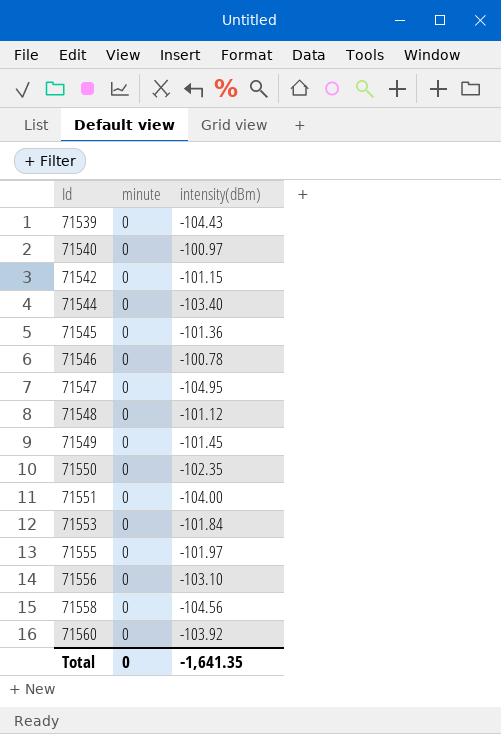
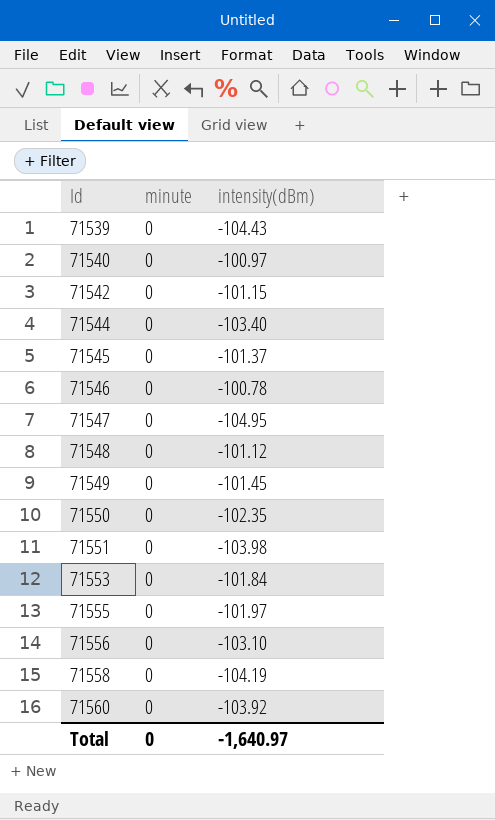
71545 | intensity(dBm): -101.36 -> -101.37
71551 | intensity(dBm): -104.00 -> -103.98
71558 | intensity(dBm): -104.56 -> -104.19
Total | intensity(dBm): -1,641.35 -> -1,640.97

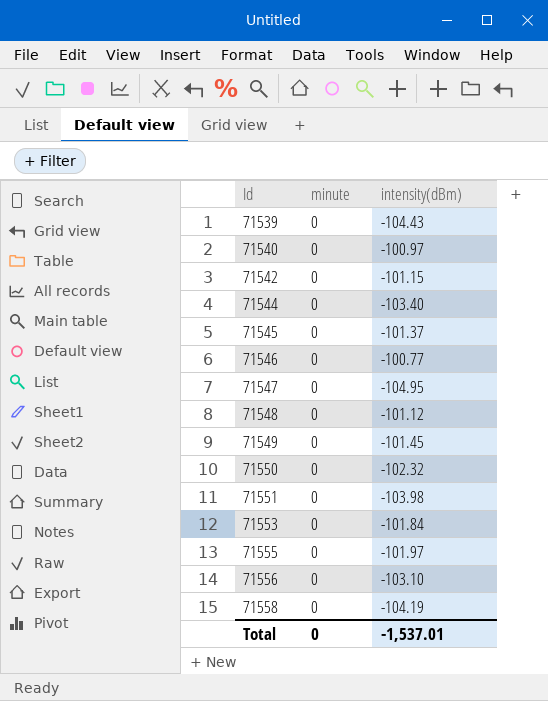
row 71560: 0 | -103.92 -> none
71546 | intensity(dBm): -100.78 -> -100.77
71550 | intensity(dBm): -102.35 -> -102.32
Total | intensity(dBm): -1,640.97 -> -1,537.01

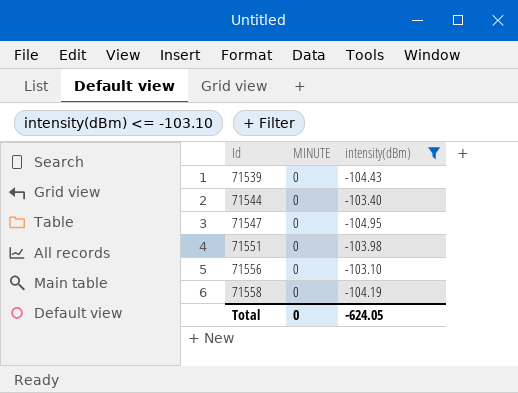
filter: none -> intensity(dBm) <= -103.10
column name: minute -> MINUTE
Total | intensity(dBm): -1,537.01 -> -624.05

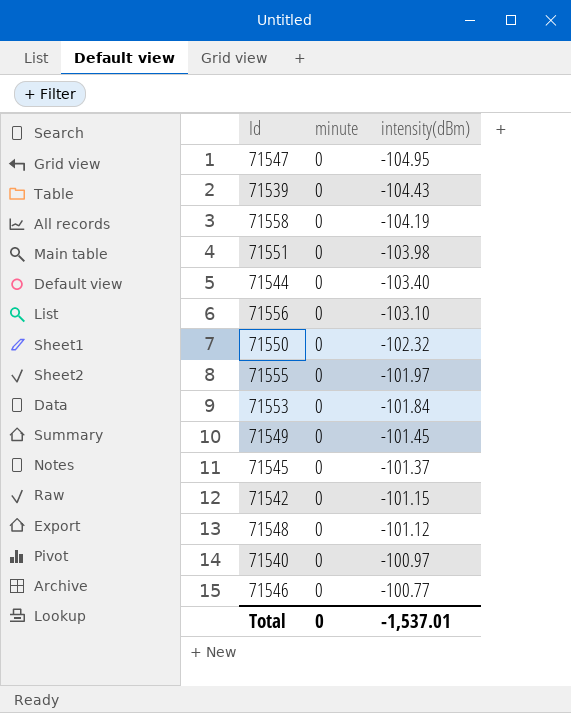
filter: intensity(dBm) <= -103.10 -> none
row order: Id ascending -> intensity(dBm) ascending
column name: MINUTE -> minute
Total | intensity(dBm): -624.05 -> -1,537.01

